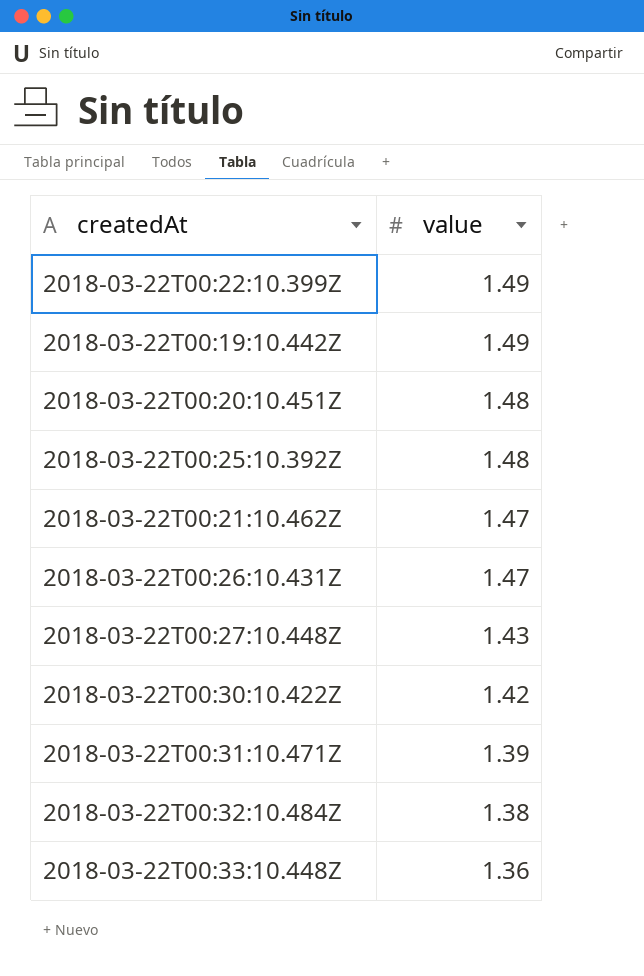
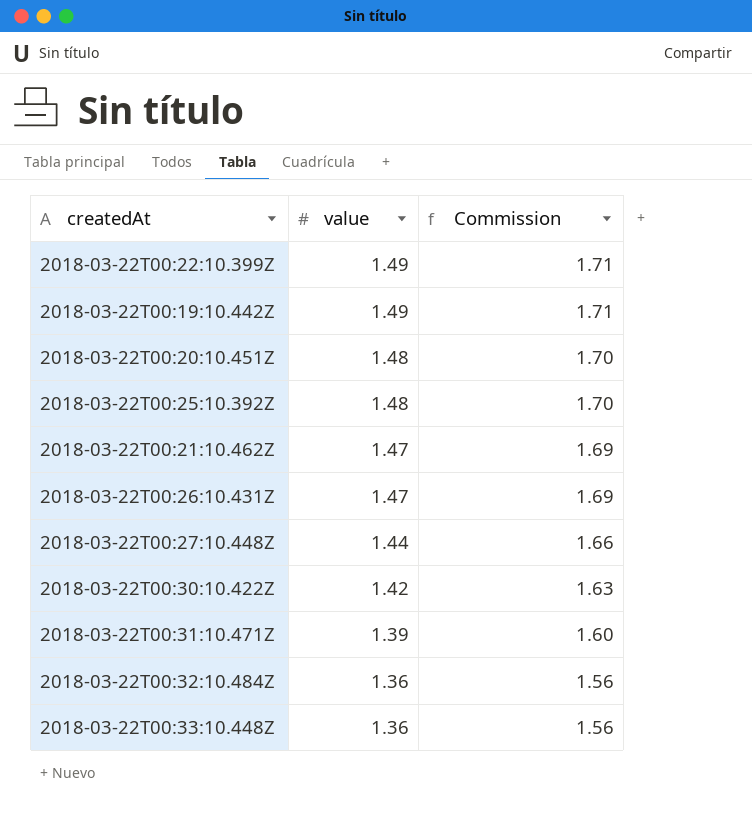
column Commission | formula: none -> [value] * 1.15
2018-03-22T00:27:10.448Z | value: 1.43 -> 1.44
2018-03-22T00:32:10.484Z | value: 1.38 -> 1.36

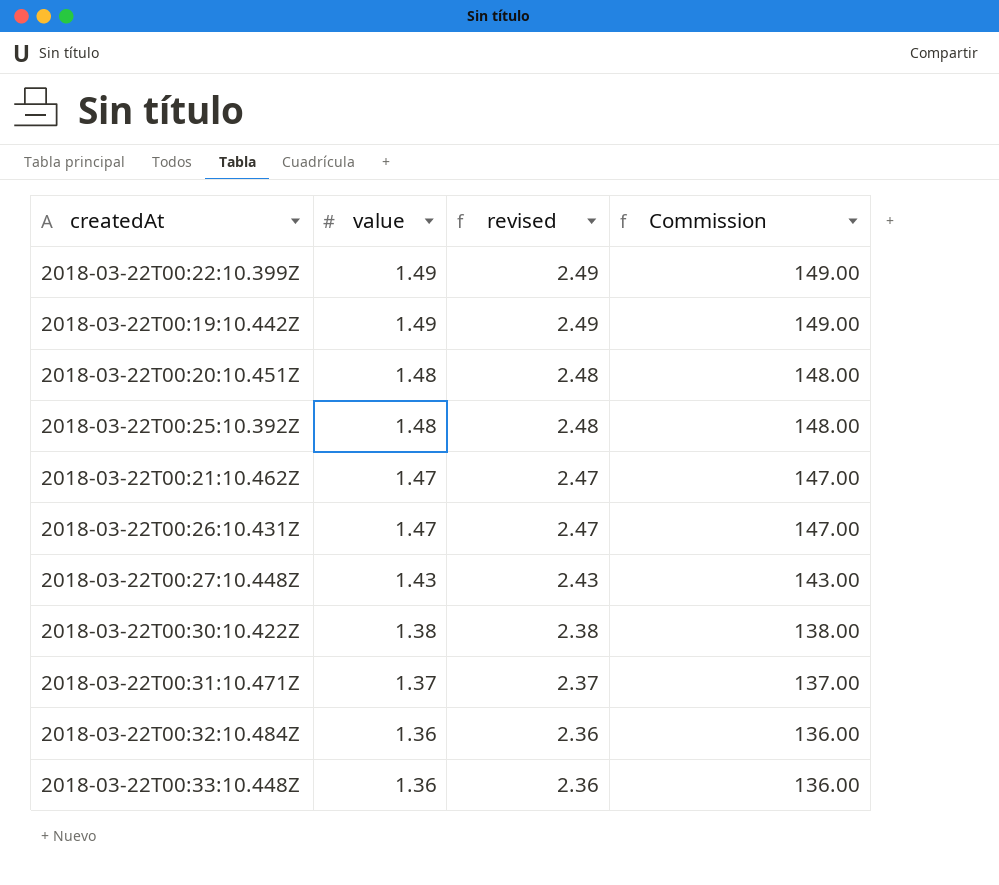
column revised | formula: none -> [value] + 1
column Commission | formula: [value] * 1.15 -> [value] * 100
2018-03-22T00:27:10.448Z | value: 1.44 -> 1.43
2018-03-22T00:30:10.422Z | value: 1.42 -> 1.38
2018-03-22T00:31:10.471Z | value: 1.39 -> 1.37

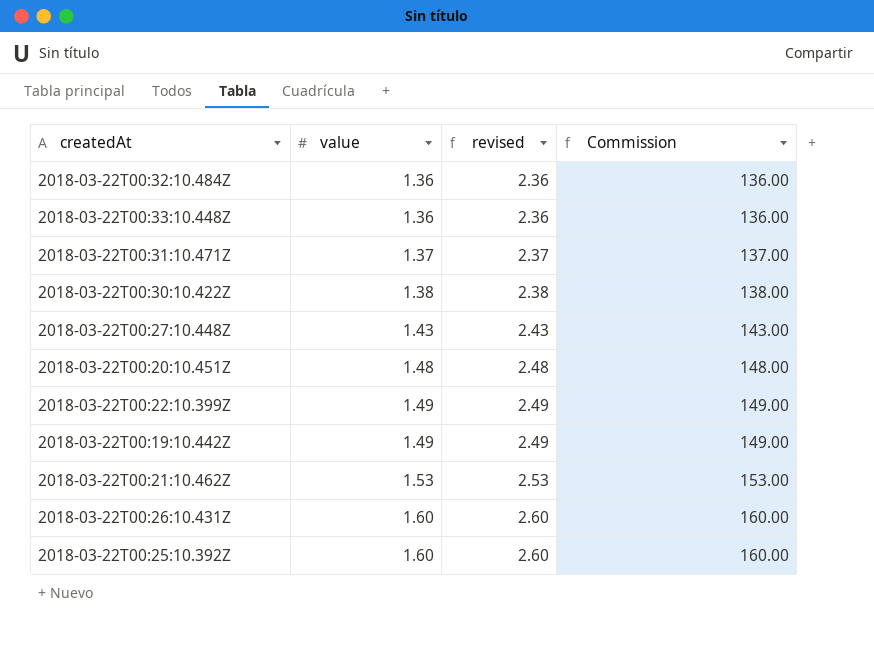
row order: value descending -> value ascending
2018-03-22T00:21:10.462Z | value: 1.47 -> 1.53
2018-03-22T00:21:10.462Z | revised: 2.47 -> 2.53
2018-03-22T00:21:10.462Z | Commission: 147.00 -> 153.00
2018-03-22T00:26:10.431Z | value: 1.47 -> 1.60
2018-03-22T00:26:10.431Z | revised: 2.47 -> 2.60
2018-03-22T00:26:10.431Z | Commission: 147.00 -> 160.00
2018-03-22T00:25:10.392Z | value: 1.48 -> 1.60
2018-03-22T00:25:10.392Z | revised: 2.48 -> 2.60
2018-03-22T00:25:10.392Z | Commission: 148.00 -> 160.00

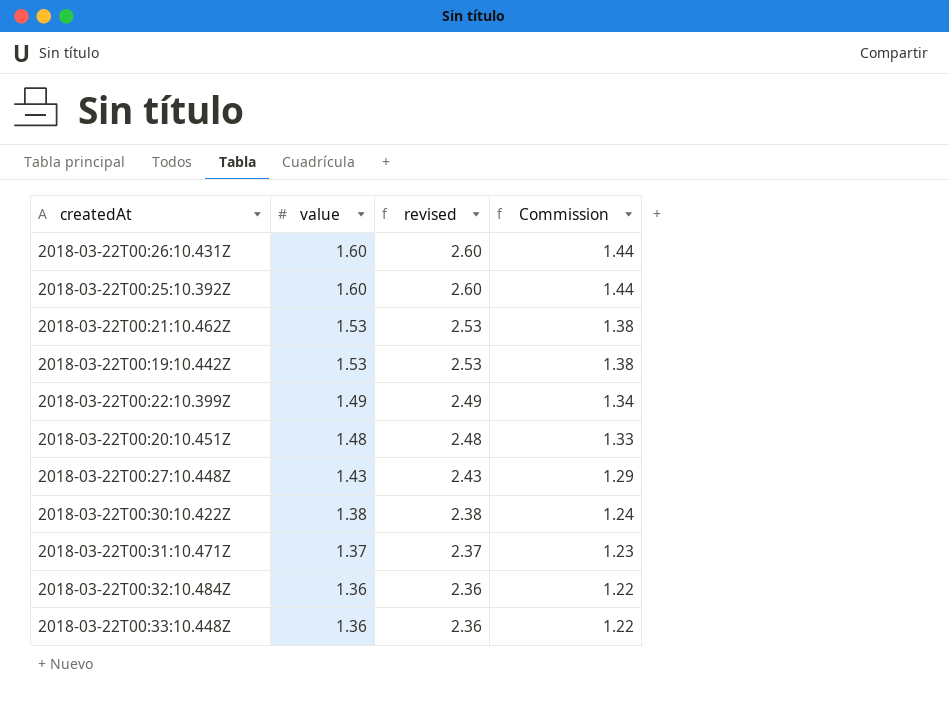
row order: value ascending -> value descending
column Commission | formula: [value] * 100 -> [value] * 0.9
2018-03-22T00:19:10.442Z | value: 1.49 -> 1.53
2018-03-22T00:19:10.442Z | revised: 2.49 -> 2.53

